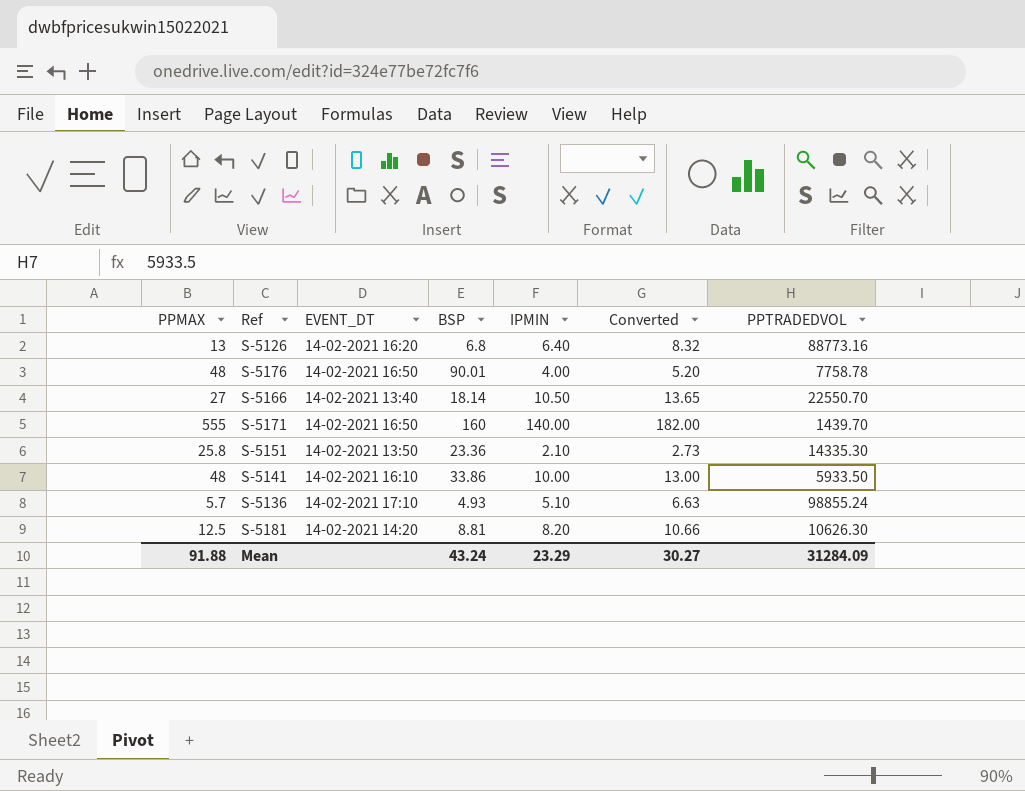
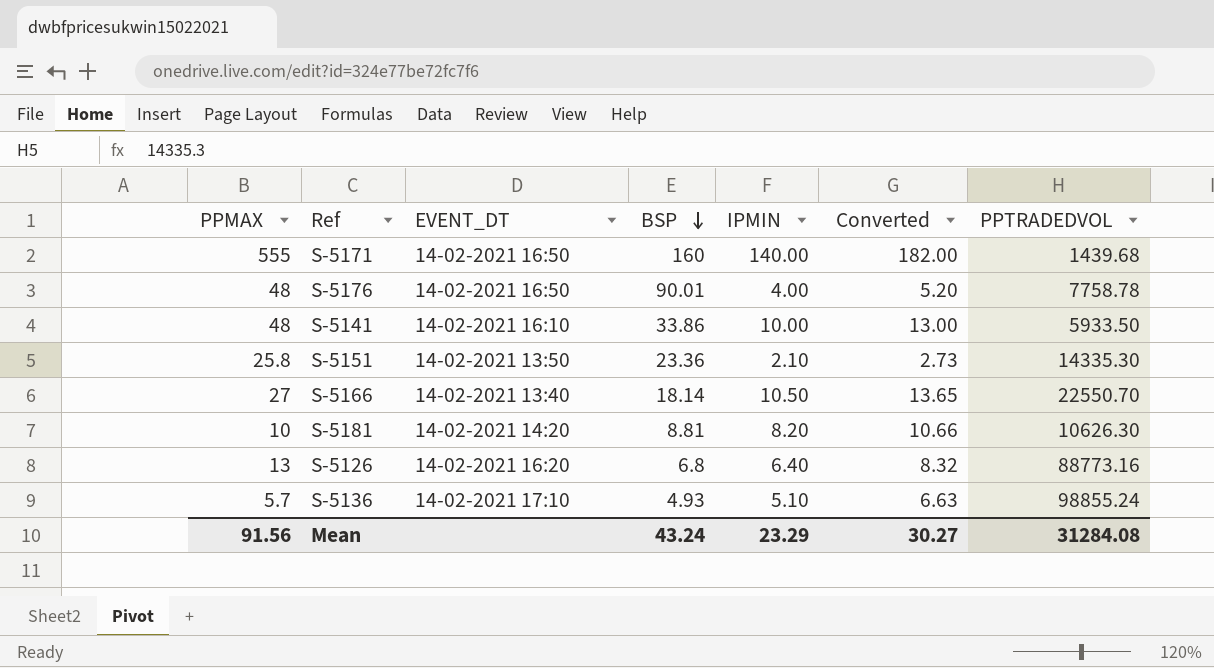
row order: none -> BSP descending
S-5171 | PPTRADEDVOL: 1439.70 -> 1439.68
S-5181 | PPMAX: 12.5 -> 10
Mean | PPMAX: 91.88 -> 91.56
Mean | PPTRADEDVOL: 31284.09 -> 31284.08

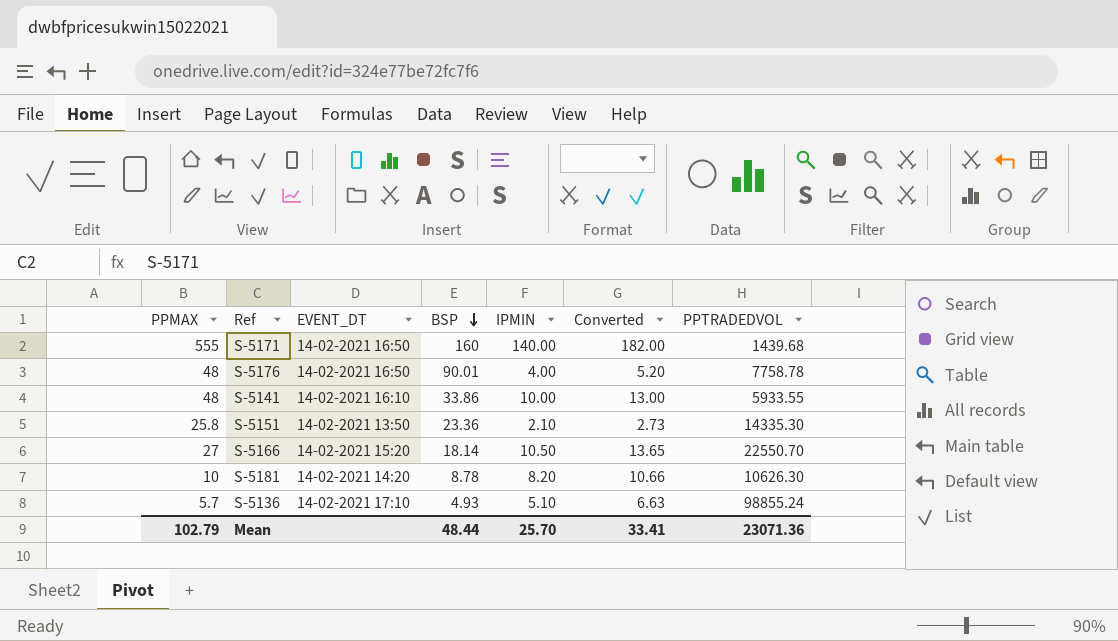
row S-5126: 13 | 14-02-2021 16:20 | 6.8 | 6.40 | 8.32 | 88773.16 -> none
S-5141 | PPTRADEDVOL: 5933.50 -> 5933.55
S-5166 | EVENT_DT: 14-02-2021 13:40 -> 14-02-2021 15:20
S-5181 | BSP: 8.81 -> 8.78
Mean | PPMAX: 91.56 -> 102.79
Mean | BSP: 43.24 -> 48.44
Mean | IPMIN: 23.29 -> 25.70
Mean | Converted: 30.27 -> 33.41
Mean | PPTRADEDVOL: 31284.08 -> 23071.36

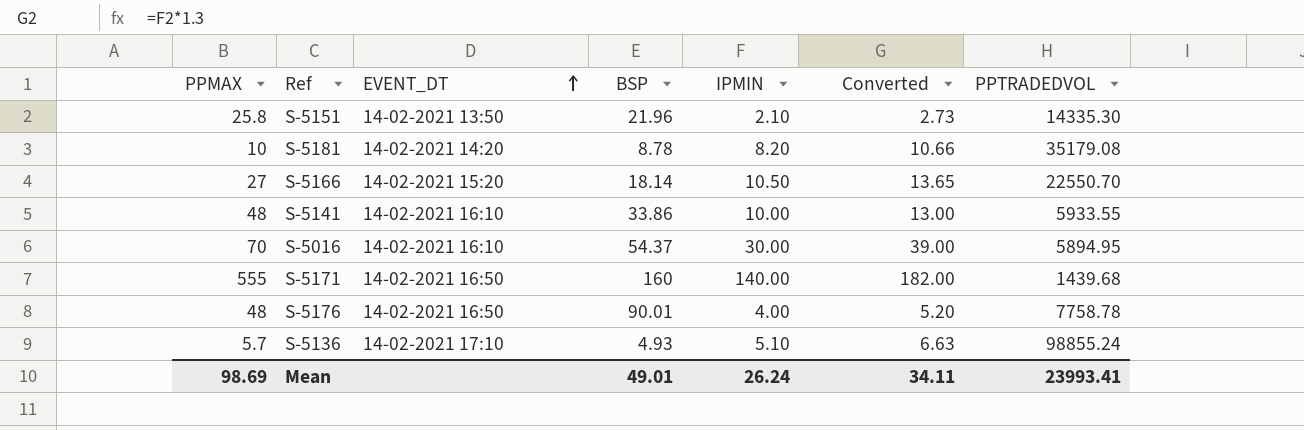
row order: BSP descending -> EVENT_DT ascending
S-5151 | BSP: 23.36 -> 21.96
S-5181 | PPTRADEDVOL: 10626.30 -> 35179.08
row S-5016: none -> 70 | 14-02-2021 16:10 | 54.37 | 30.00 | 39.00 | 5894.95
Mean | PPMAX: 102.79 -> 98.69
Mean | BSP: 48.44 -> 49.01
Mean | IPMIN: 25.70 -> 26.24
Mean | Converted: 33.41 -> 34.11
Mean | PPTRADEDVOL: 23071.36 -> 23993.41

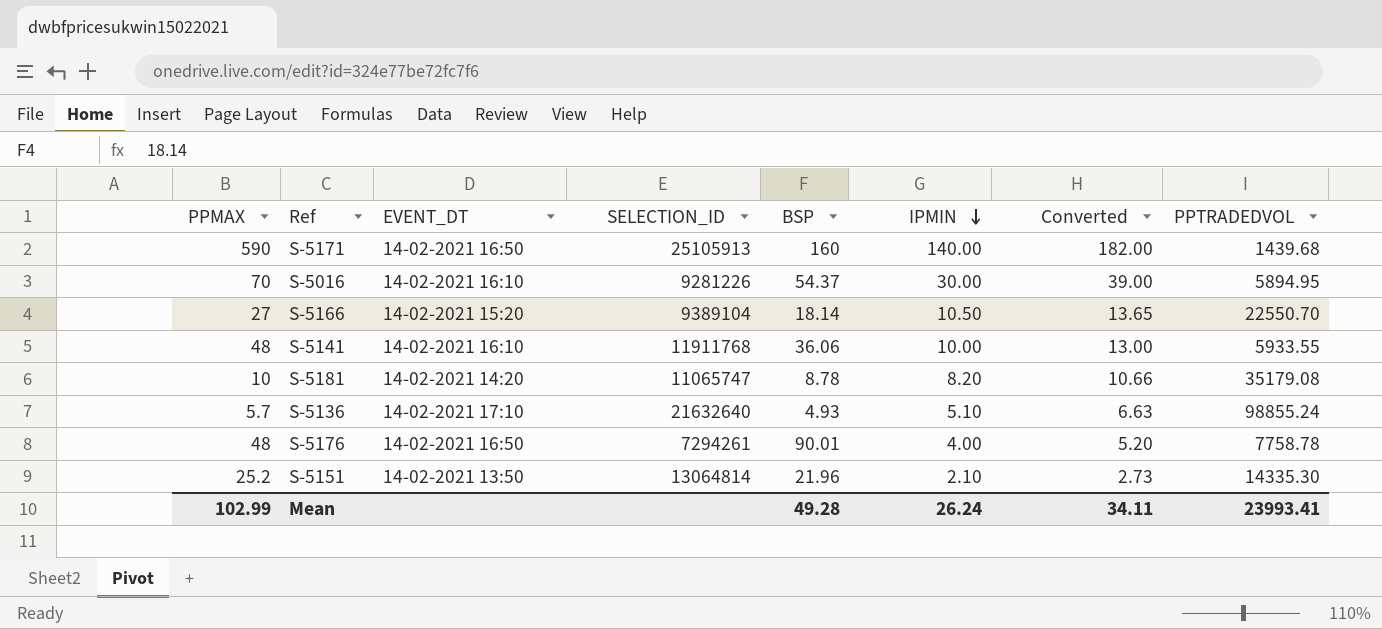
row order: EVENT_DT ascending -> IPMIN descending
column SELECTION_ID | position: none -> 4
S-5171 | PPMAX: 555 -> 590
S-5141 | BSP: 33.86 -> 36.06
S-5151 | PPMAX: 25.8 -> 25.2
Mean | PPMAX: 98.69 -> 102.99
Mean | BSP: 49.01 -> 49.28

